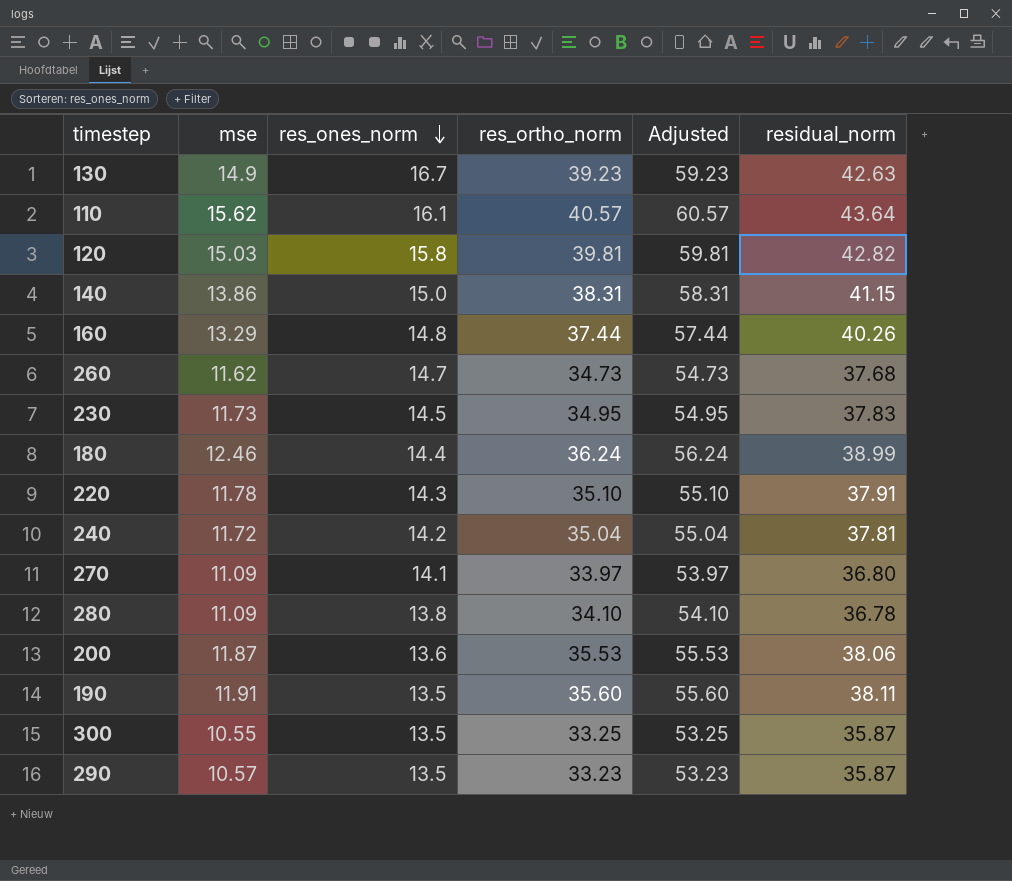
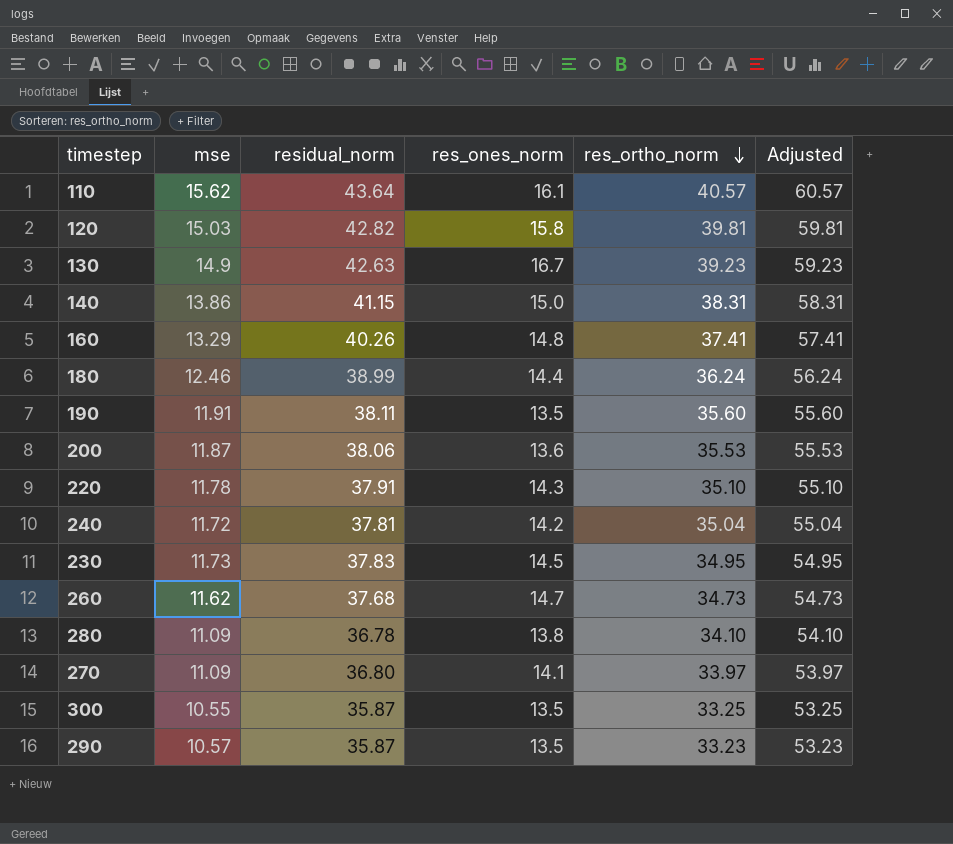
row order: res_ones_norm descending -> res_ortho_norm descending
column residual_norm | position: 6 -> 3
160 | res_ortho_norm: 37.44 -> 37.41
160 | Adjusted: 57.44 -> 57.41

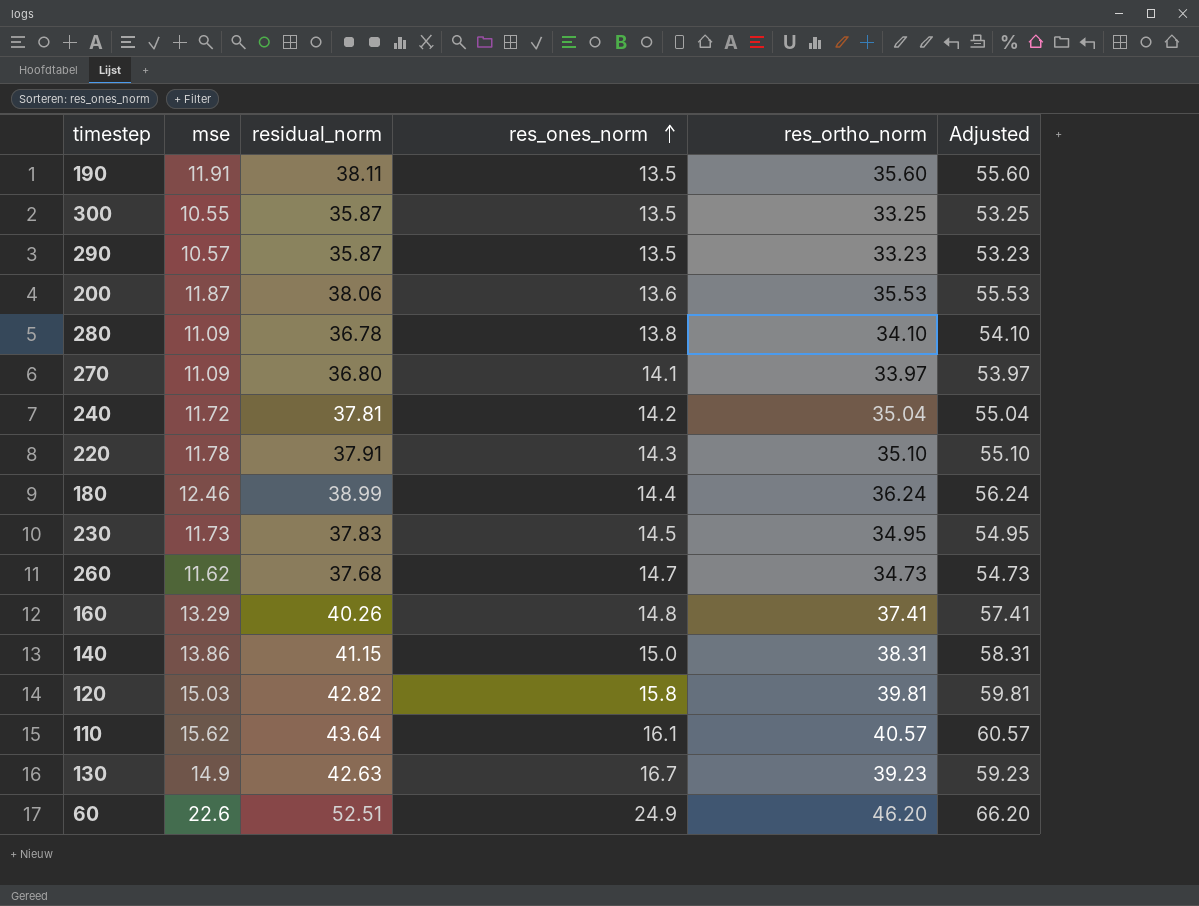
row order: res_ortho_norm descending -> res_ones_norm ascending
row 60: none -> 22.6 | 52.51 | 24.9 | 46.20 | 66.20

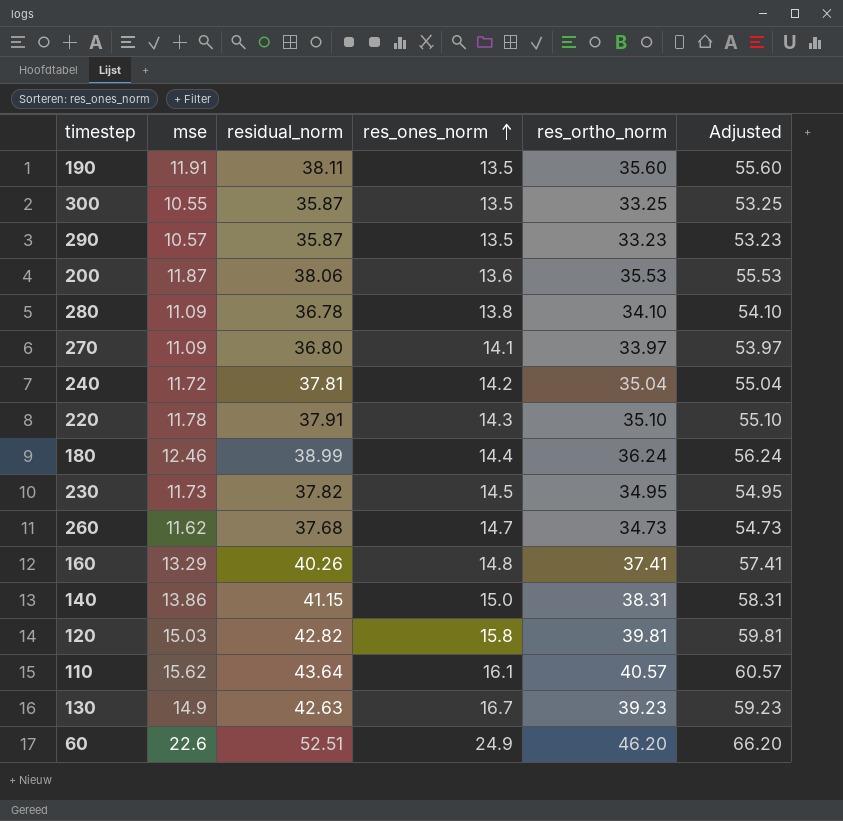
230 | residual_norm: 37.83 -> 37.82

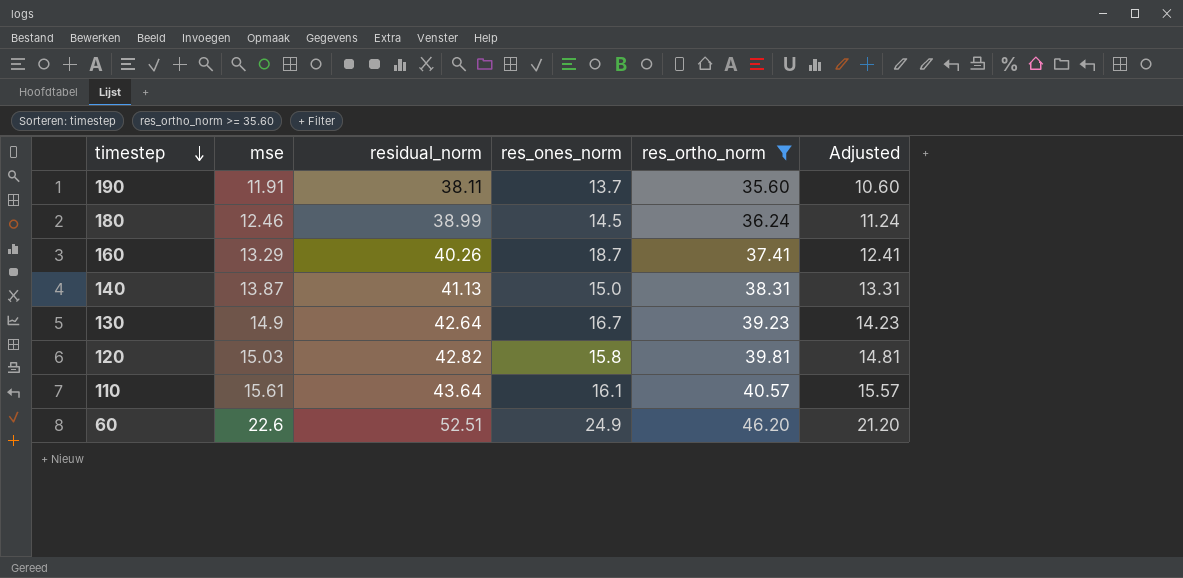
filter: none -> res_ortho_norm >= 35.60
row order: res_ones_norm ascending -> timestep descending
column Adjusted | formula: [res_ortho_norm] + 20 -> [res_ortho_norm] - 25
190 | res_ones_norm: 13.5 -> 13.7
180 | res_ones_norm: 14.4 -> 14.5
160 | res_ones_norm: 14.8 -> 18.7
140 | mse: 13.86 -> 13.87
140 | residual_norm: 41.15 -> 41.13
130 | residual_norm: 42.63 -> 42.64
110 | mse: 15.62 -> 15.61

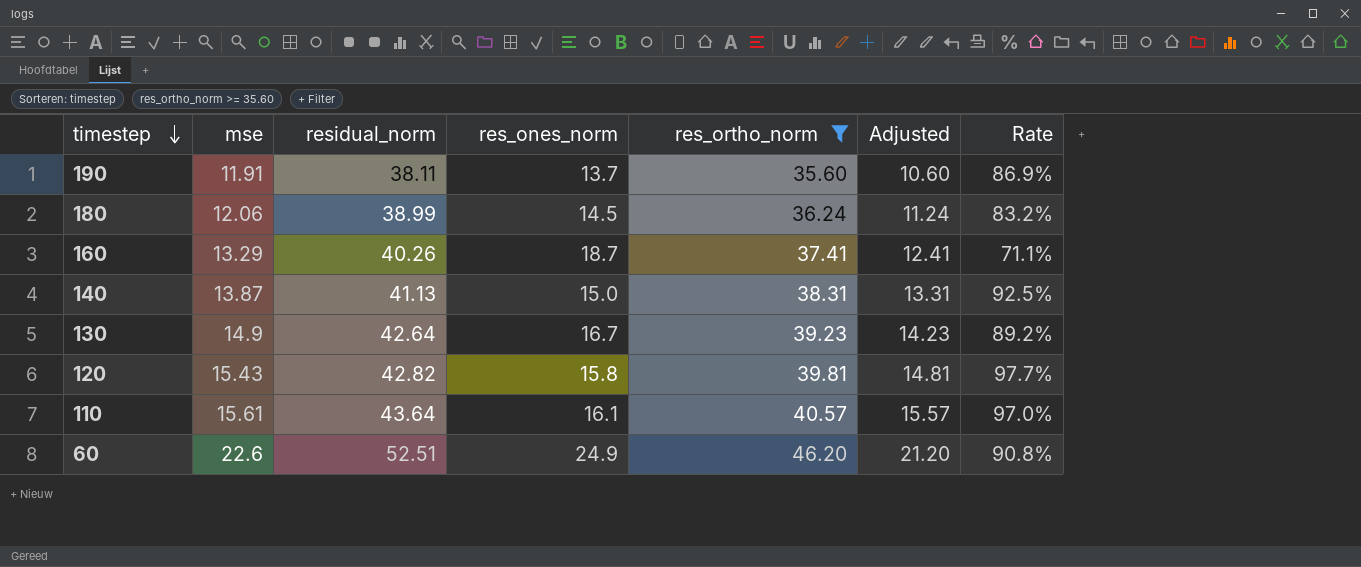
column Rate | formula: none -> [mse] / [res_ones_norm]
180 | mse: 12.46 -> 12.06
120 | mse: 15.03 -> 15.43

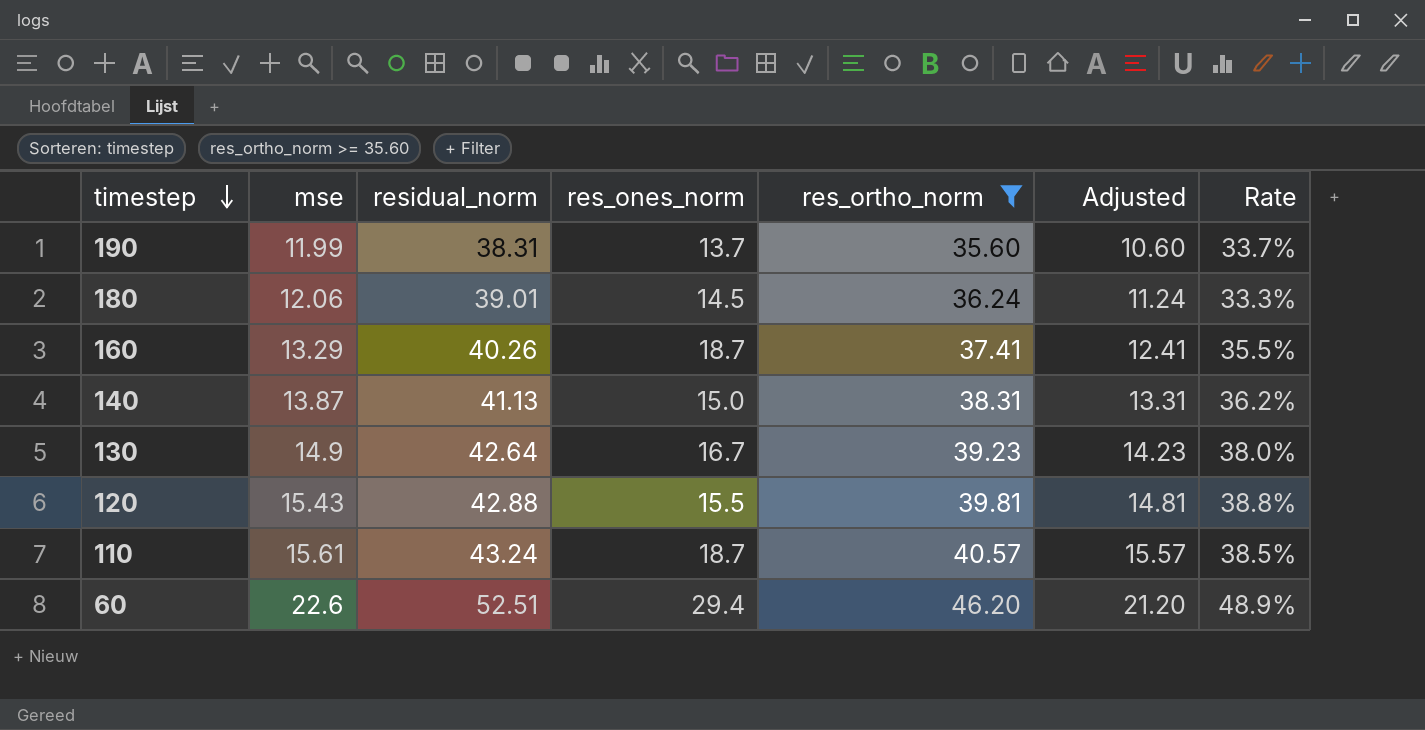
column Rate | formula: [mse] / [res_ones_norm] -> [mse] / [res_ortho_norm]
190 | mse: 11.91 -> 11.99
190 | residual_norm: 38.11 -> 38.31
180 | residual_norm: 38.99 -> 39.01
120 | residual_norm: 42.82 -> 42.88
120 | res_ones_norm: 15.8 -> 15.5
110 | residual_norm: 43.64 -> 43.24
110 | res_ones_norm: 16.1 -> 18.7
60 | res_ones_norm: 24.9 -> 29.4

